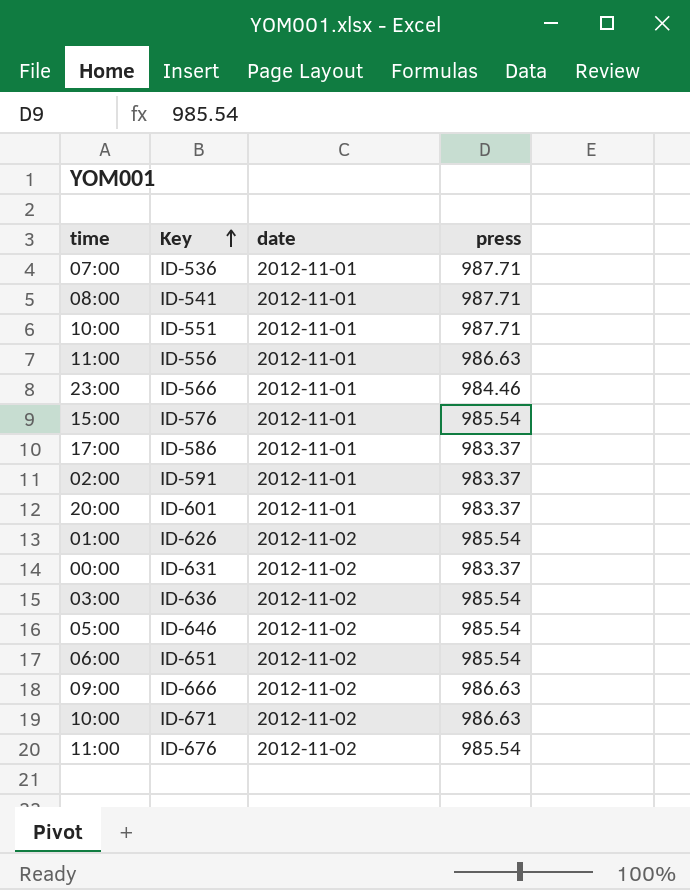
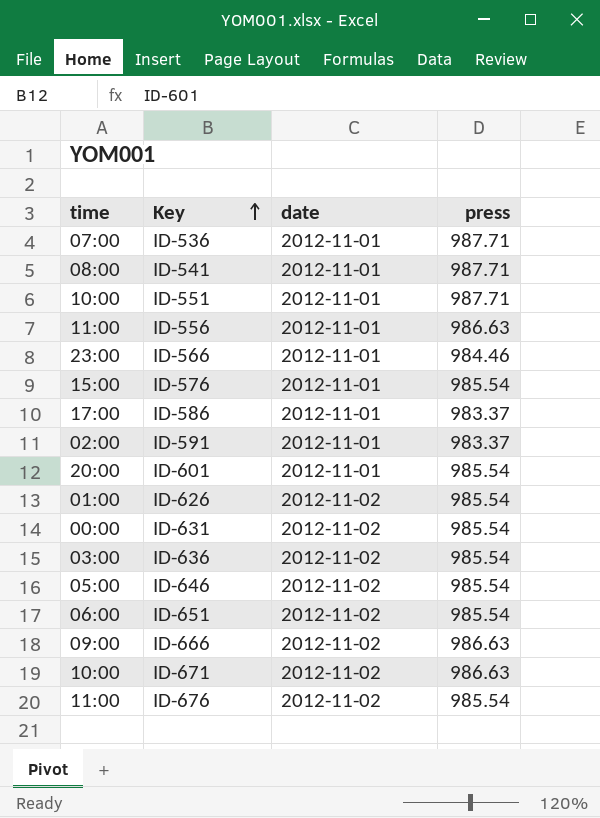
ID-601 | press: 983.37 -> 985.54
ID-631 | press: 983.37 -> 985.54

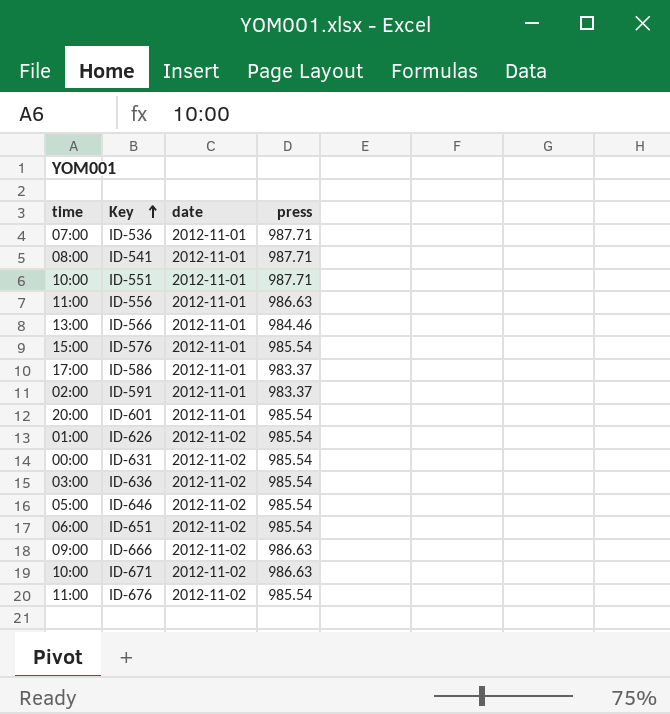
ID-566 | time: 23:00 -> 13:00

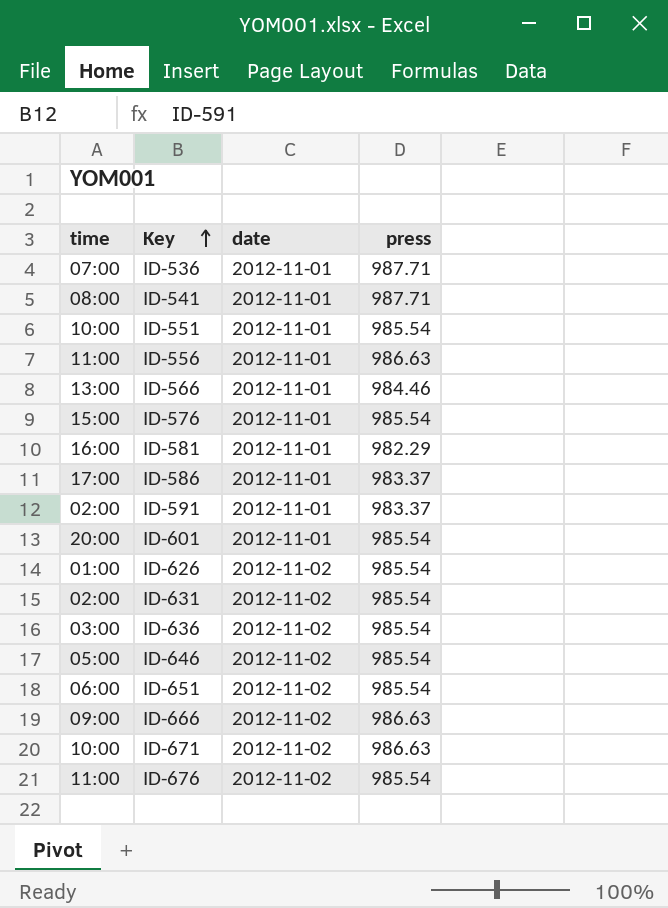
ID-551 | press: 987.71 -> 985.54
row ID-581: none -> 16:00 | 2012-11-01 | 982.29
ID-631 | time: 00:00 -> 02:00

